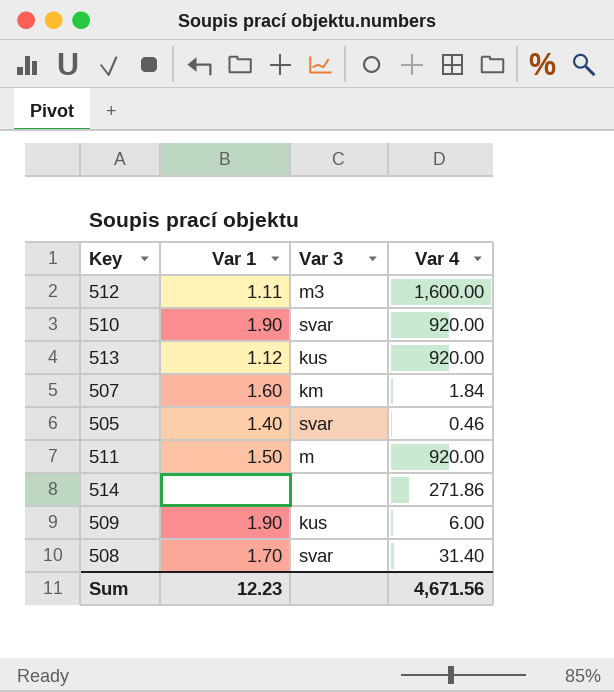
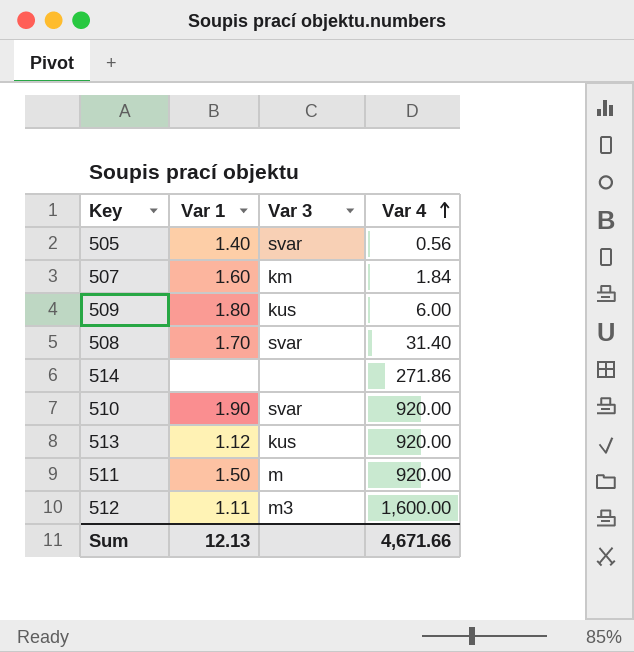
row order: none -> Var 4 ascending
505 | Var 4: 0.46 -> 0.56
509 | Var 1: 1.90 -> 1.80
Sum | Var 1: 12.23 -> 12.13
Sum | Var 4: 4,671.56 -> 4,671.66

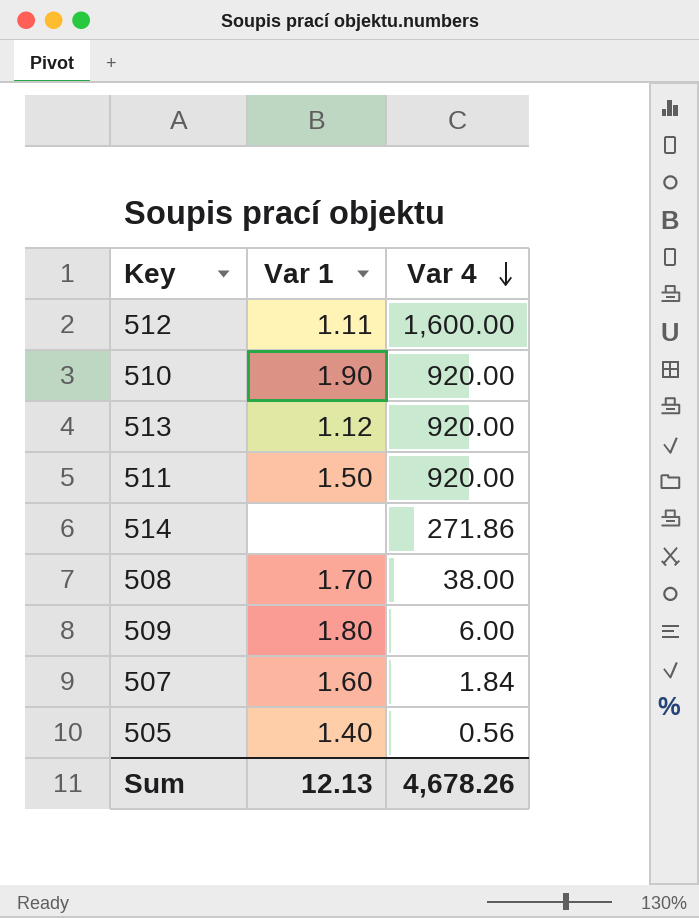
row order: Var 4 ascending -> Var 4 descending
column Var 3 | position: 3 -> none
508 | Var 4: 31.40 -> 38.00
Sum | Var 4: 4,671.66 -> 4,678.26

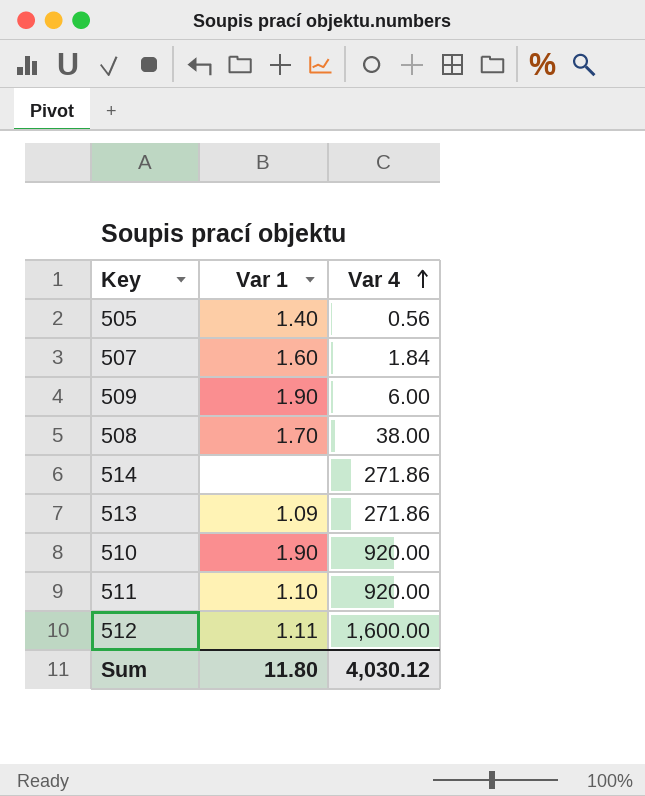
row order: Var 4 descending -> Var 4 ascending
509 | Var 1: 1.80 -> 1.90
513 | Var 1: 1.12 -> 1.09
513 | Var 4: 920.00 -> 271.86
511 | Var 1: 1.50 -> 1.10
Sum | Var 1: 12.13 -> 11.80
Sum | Var 4: 4,678.26 -> 4,030.12

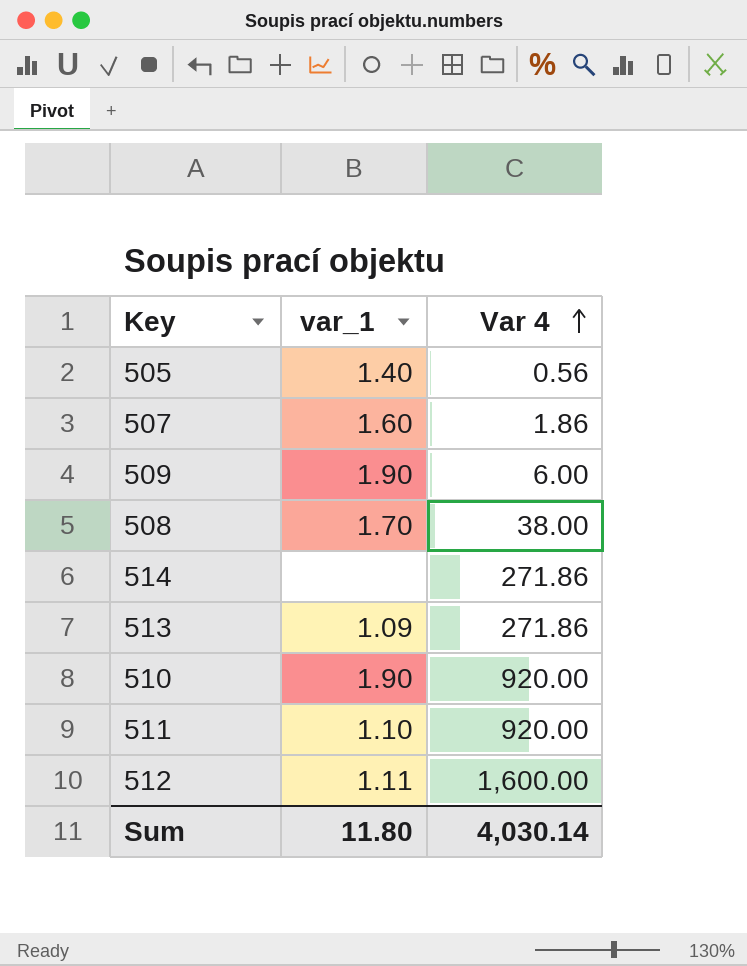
column name: Var 1 -> var_1
507 | Var 4: 1.84 -> 1.86
Sum | Var 4: 4,030.12 -> 4,030.14

